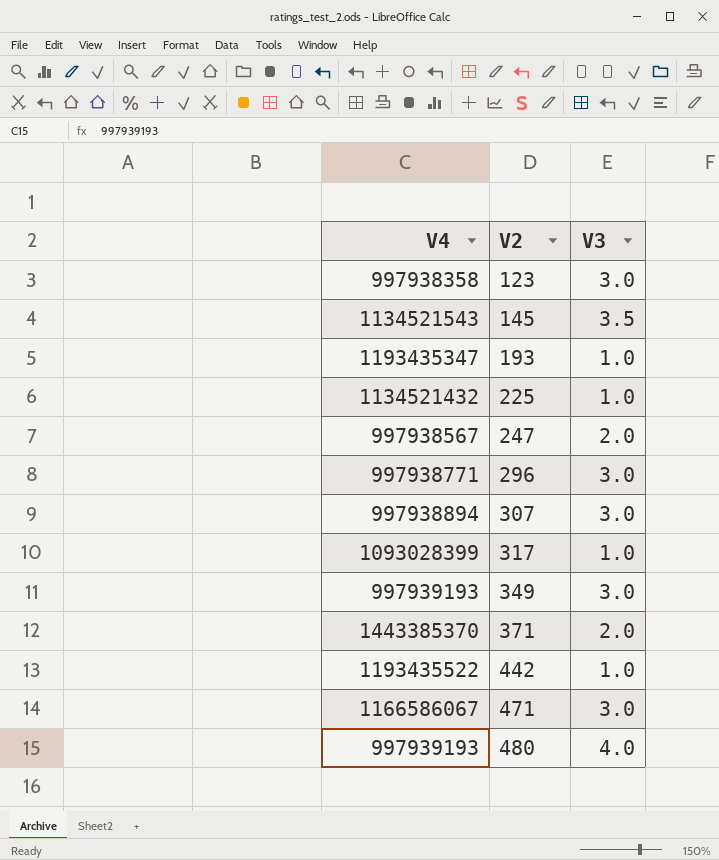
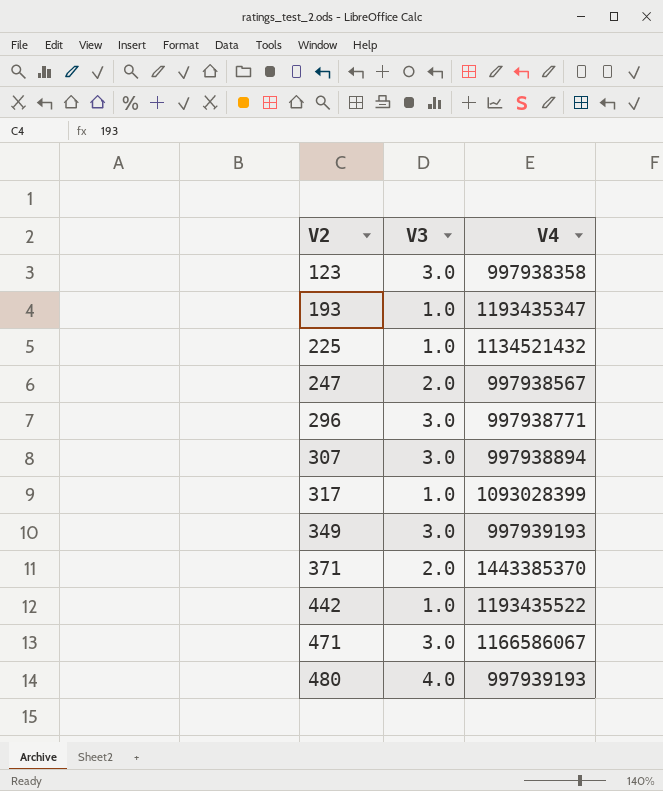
column V4 | position: 1 -> 3
row 145: 1134521543 | 3.5 -> none

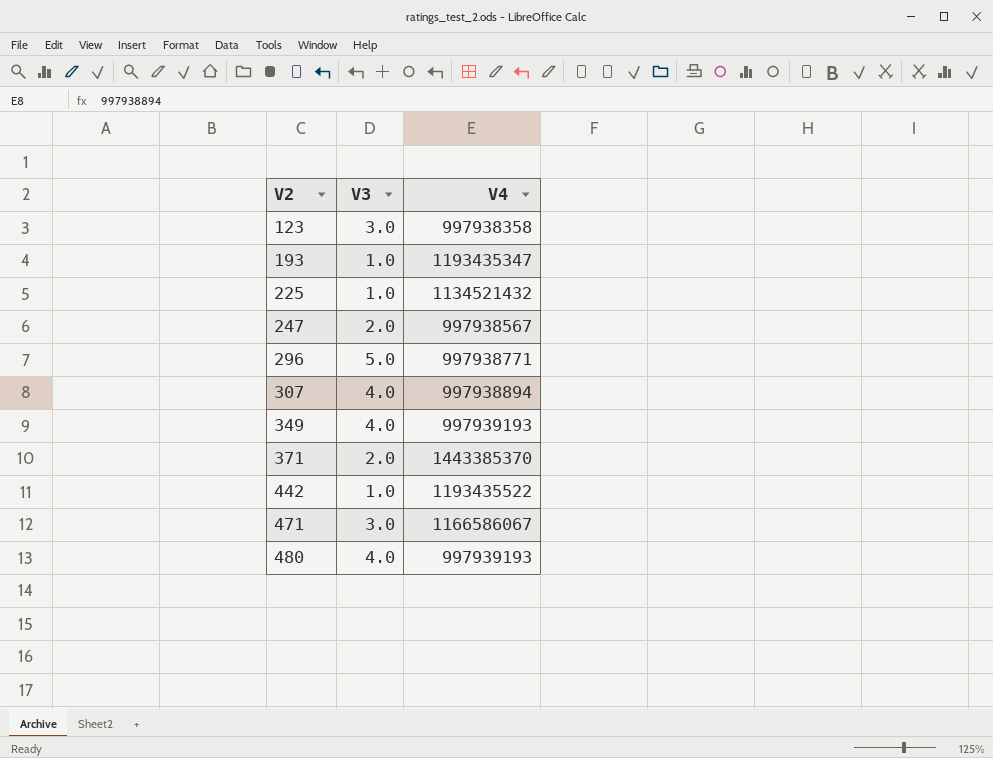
row 317: 1.0 | 1093028399 -> none
296 | V3: 3.0 -> 5.0
307 | V3: 3.0 -> 4.0
349 | V3: 3.0 -> 4.0

